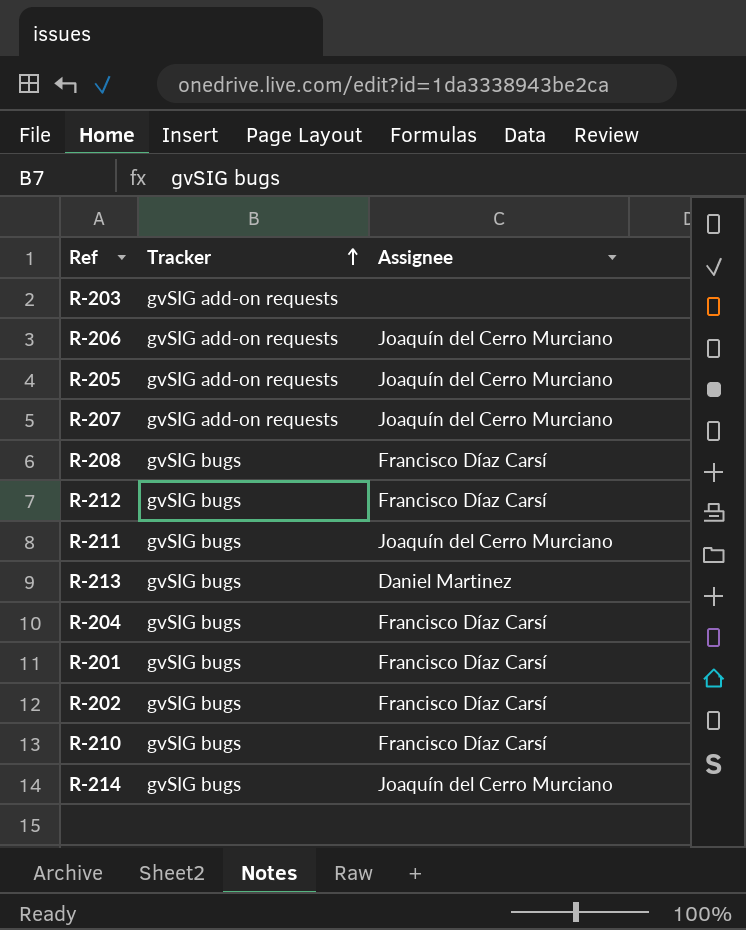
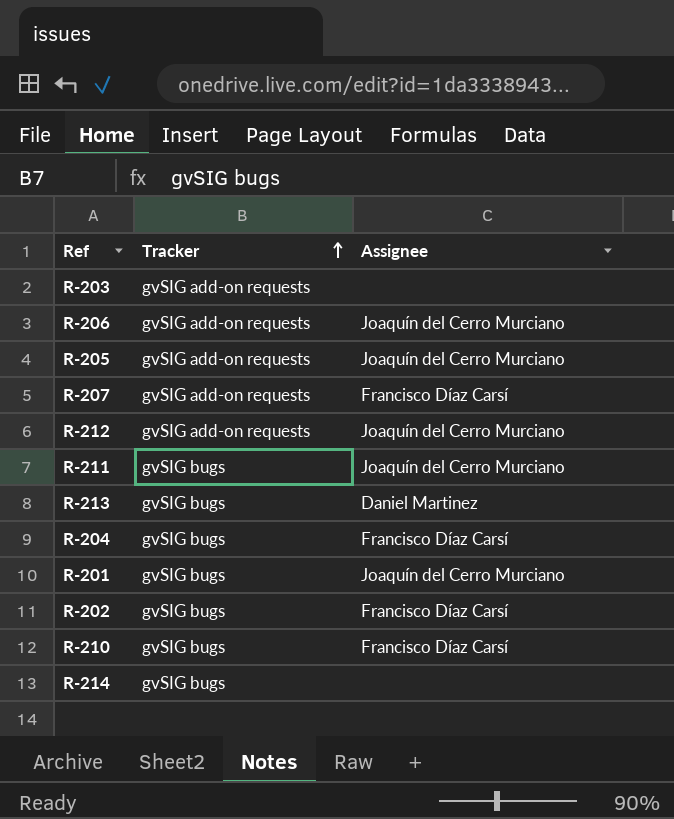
row R-208: gvSIG bugs | Francisco Díaz Carsí -> none
R-207 | Assignee: Joaquín del Cerro Murciano -> Francisco Díaz Carsí
R-212 | Tracker: gvSIG bugs -> gvSIG add-on requests
R-212 | Assignee: Francisco Díaz Carsí -> Joaquín del Cerro Murciano
R-201 | Assignee: Francisco Díaz Carsí -> Joaquín del Cerro Murciano
R-214 | Assignee: Joaquín del Cerro Murciano -> none

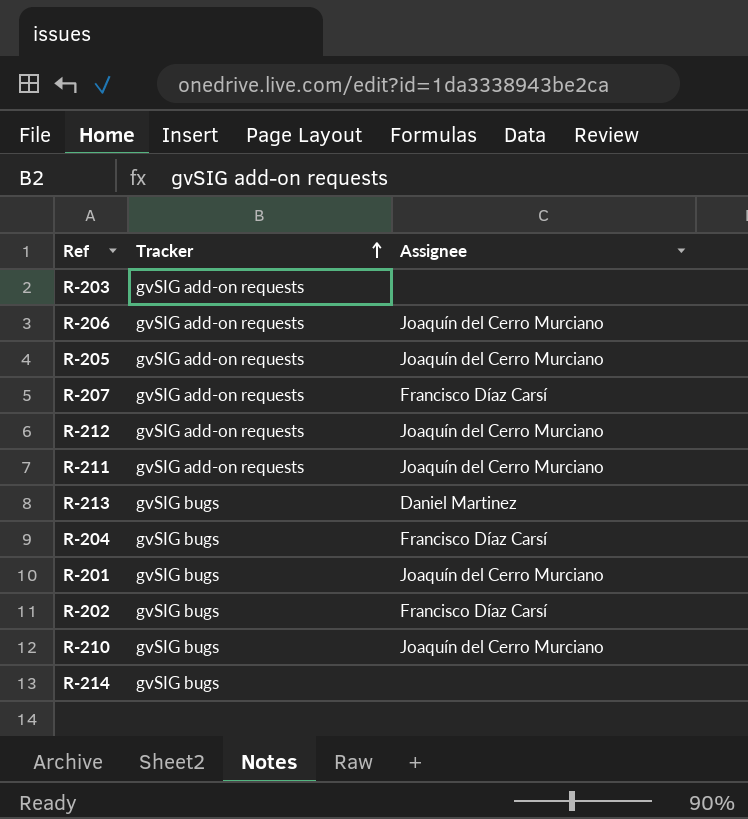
R-211 | Tracker: gvSIG bugs -> gvSIG add-on requests
R-210 | Assignee: Francisco Díaz Carsí -> Joaquín del Cerro Murciano

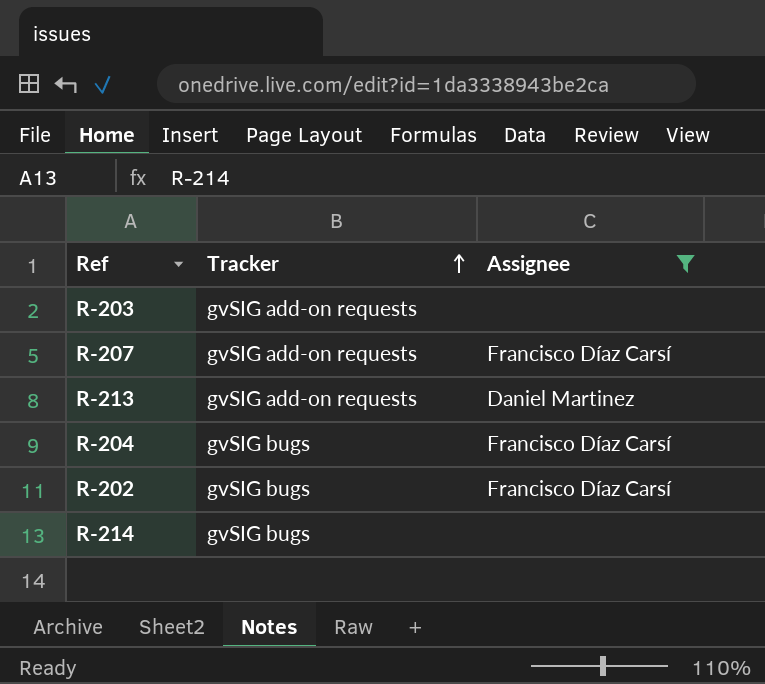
filter: none -> Assignee != Joaquín del Cerro Murciano
R-213 | Tracker: gvSIG bugs -> gvSIG add-on requests

